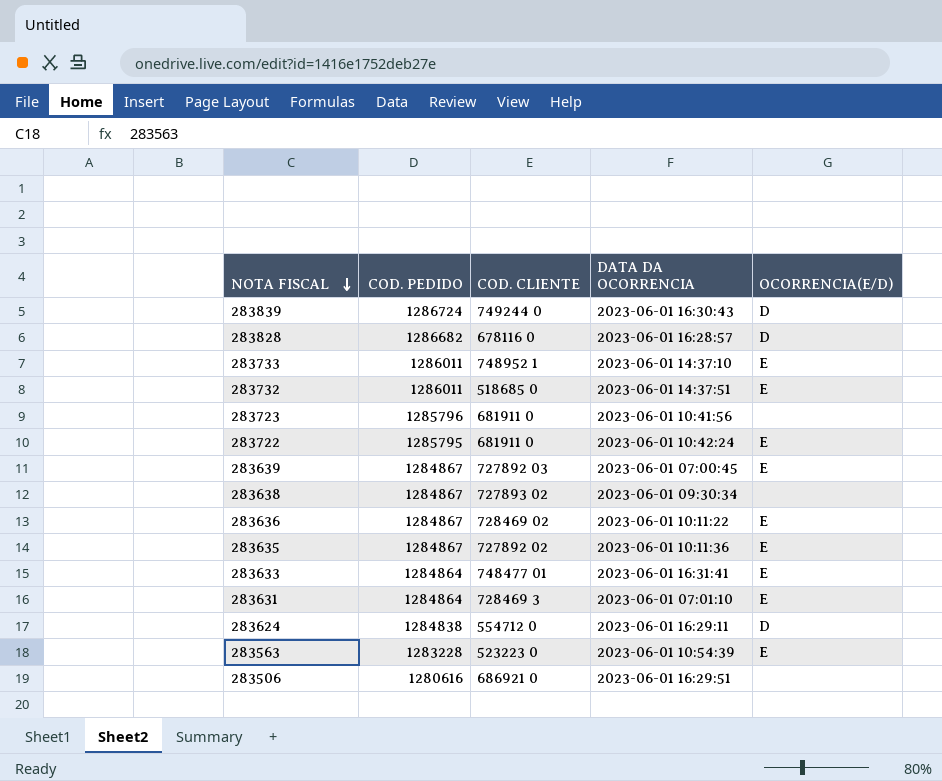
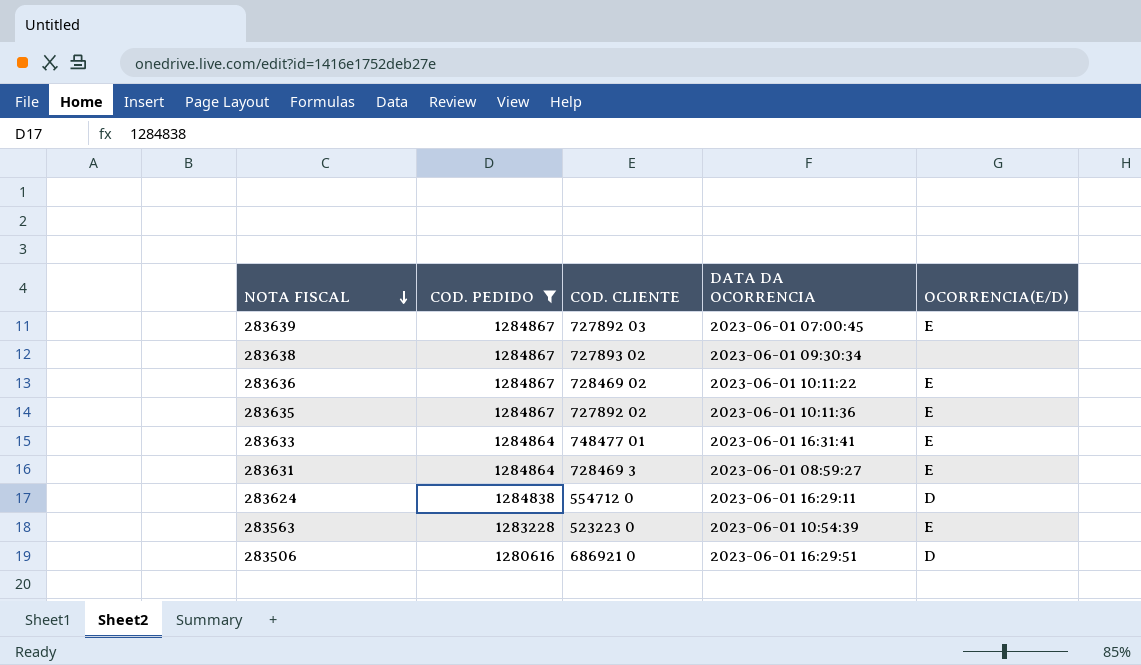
filter: none -> COD. PEDIDO <= 1284867
283631 | DATA DA OCORRENCIA: 2023-06-01 07:01:10 -> 2023-06-01 08:59:27
283506 | OCORRENCIA(E/D): none -> D

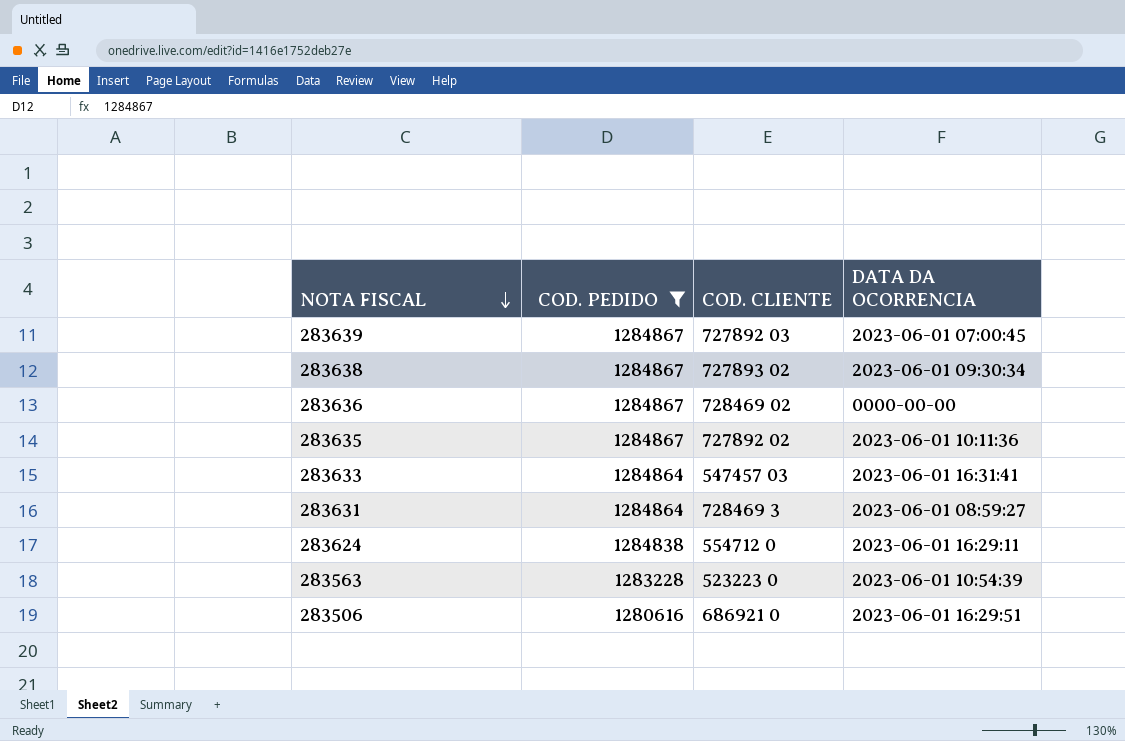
column OCORRENCIA(E/D) | position: 5 -> none
283636 | DATA DA OCORRENCIA: 2023-06-01 10:11:22 -> 0000-00-00
283633 | COD. CLIENTE: 748477 01 -> 547457 03

